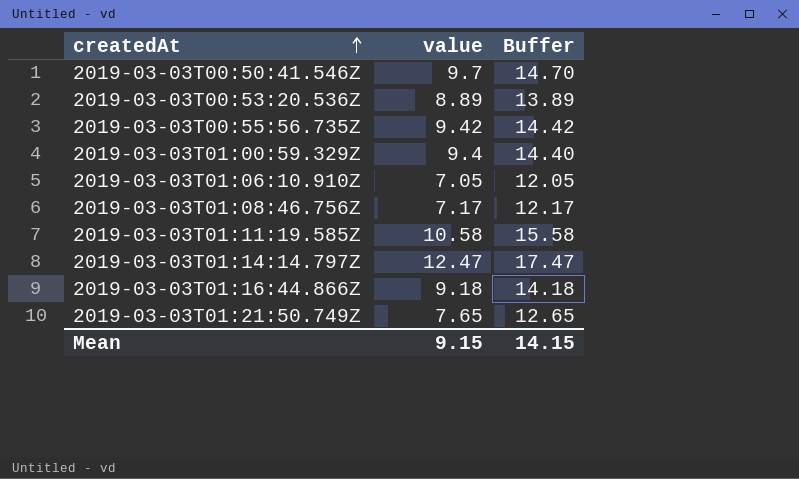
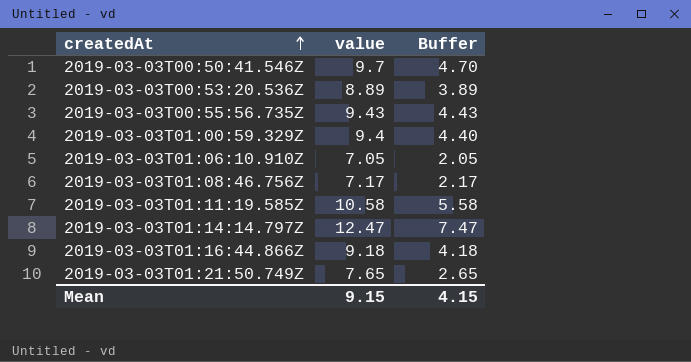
column Buffer | formula: [value] + 5 -> [value] - 5
2019-03-03T00:55:56.735Z | value: 9.42 -> 9.43
Mean | Buffer: 14.15 -> 4.15

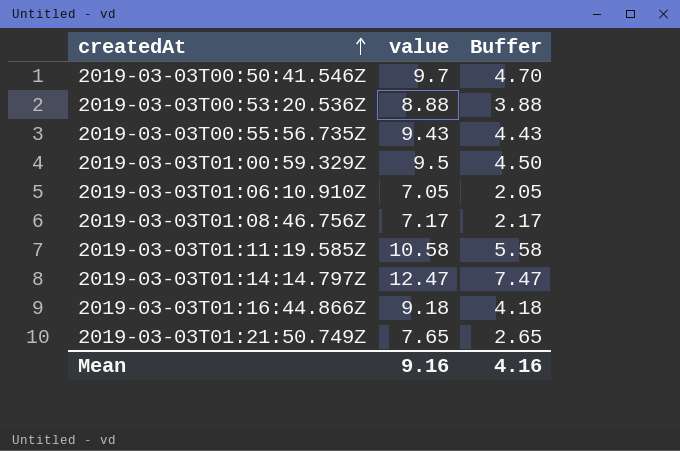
2019-03-03T00:53:20.536Z | value: 8.89 -> 8.88
2019-03-03T00:53:20.536Z | Buffer: 3.89 -> 3.88
2019-03-03T01:00:59.329Z | value: 9.4 -> 9.5
2019-03-03T01:00:59.329Z | Buffer: 4.40 -> 4.50
Mean | value: 9.15 -> 9.16
Mean | Buffer: 4.15 -> 4.16

